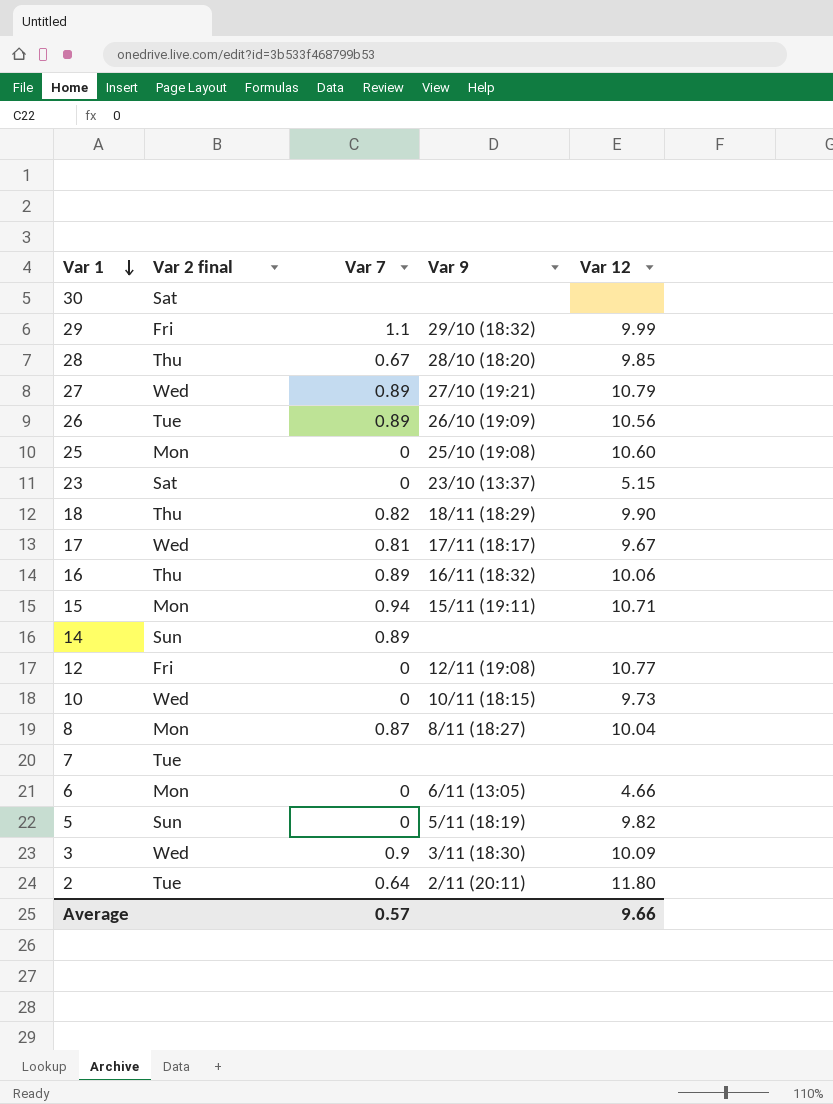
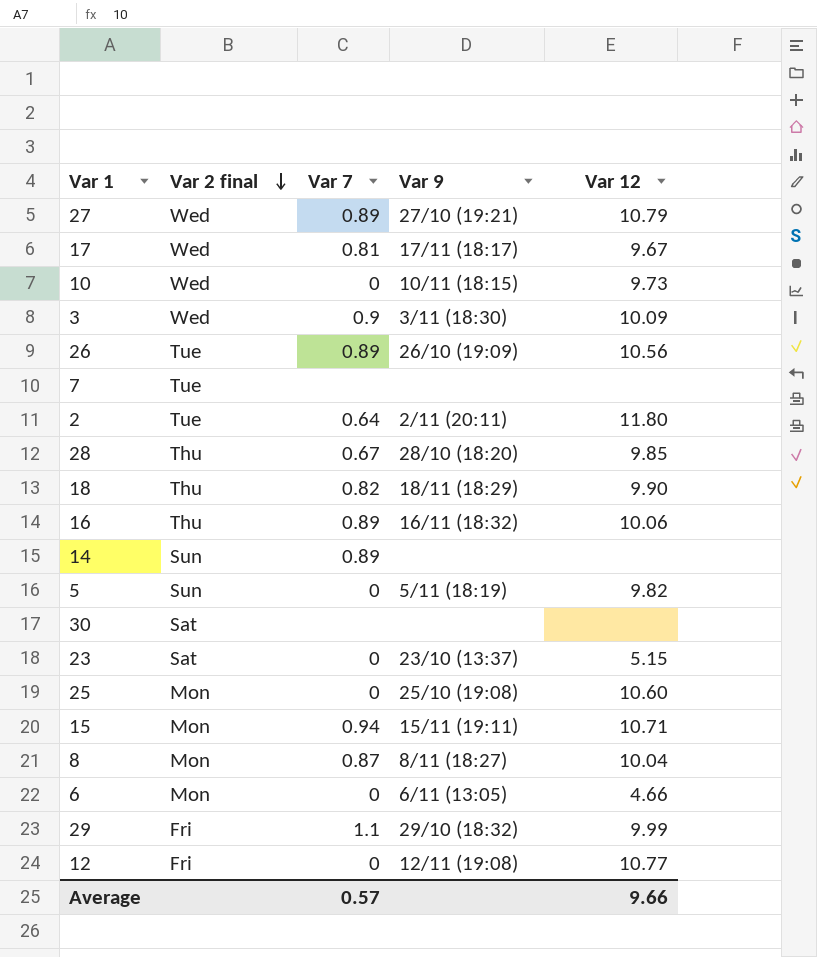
row order: Var 1 descending -> Var 2 final descending

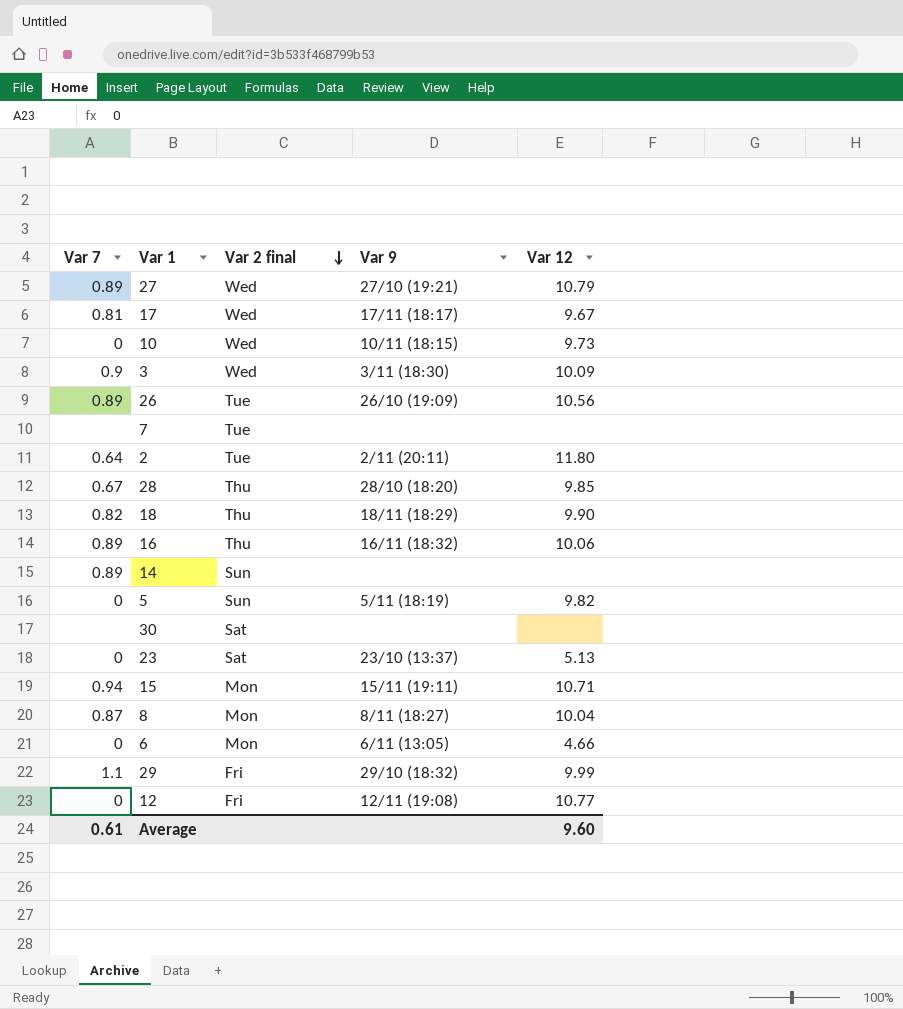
column Var 7 | position: 3 -> 1
row 25: Mon | 0 | 25/10 (19:08) | 10.60 -> none
23 | Var 12: 5.15 -> 5.13
Average | Var 7: 0.57 -> 0.61
Average | Var 12: 9.66 -> 9.60

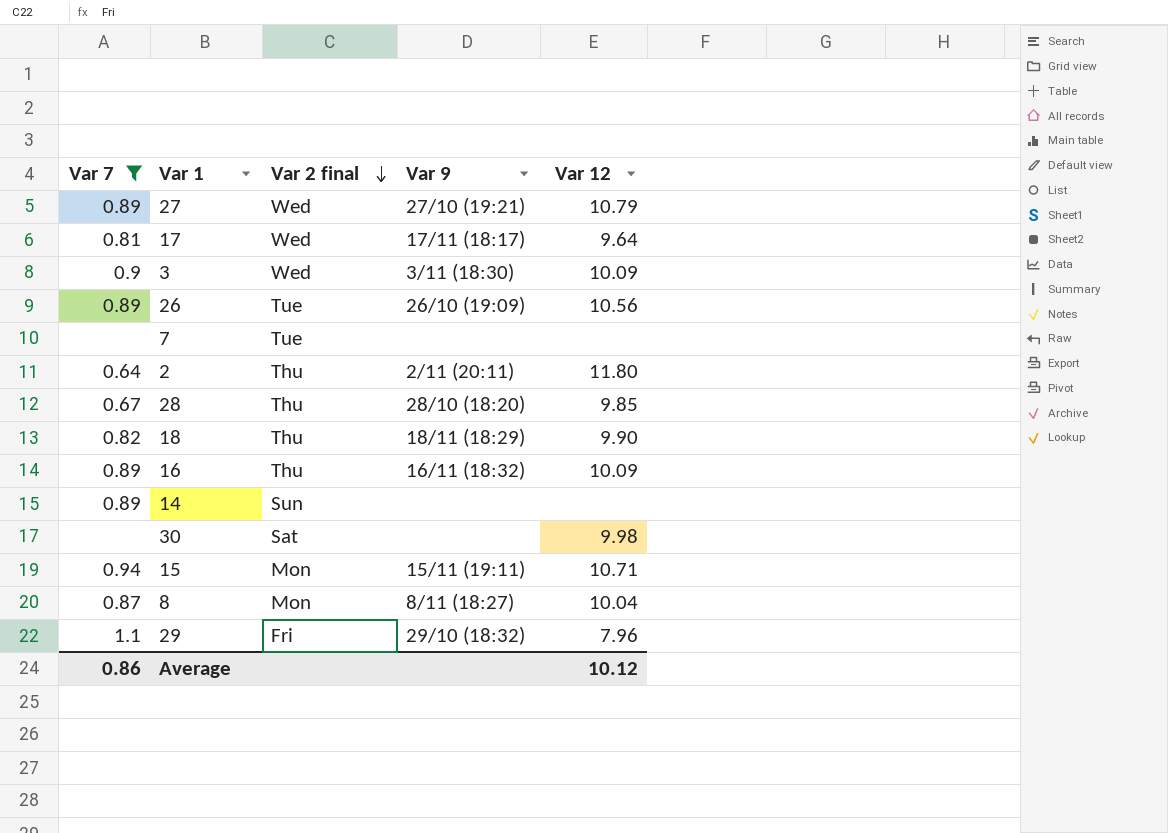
filter: none -> Var 7 != 0
17 | Var 12: 9.67 -> 9.64
2 | Var 2 final: Tue -> Thu
16 | Var 12: 10.06 -> 10.09
30 | Var 12: none -> 9.98
29 | Var 12: 9.99 -> 7.96
Average | Var 7: 0.61 -> 0.86
Average | Var 12: 9.60 -> 10.12

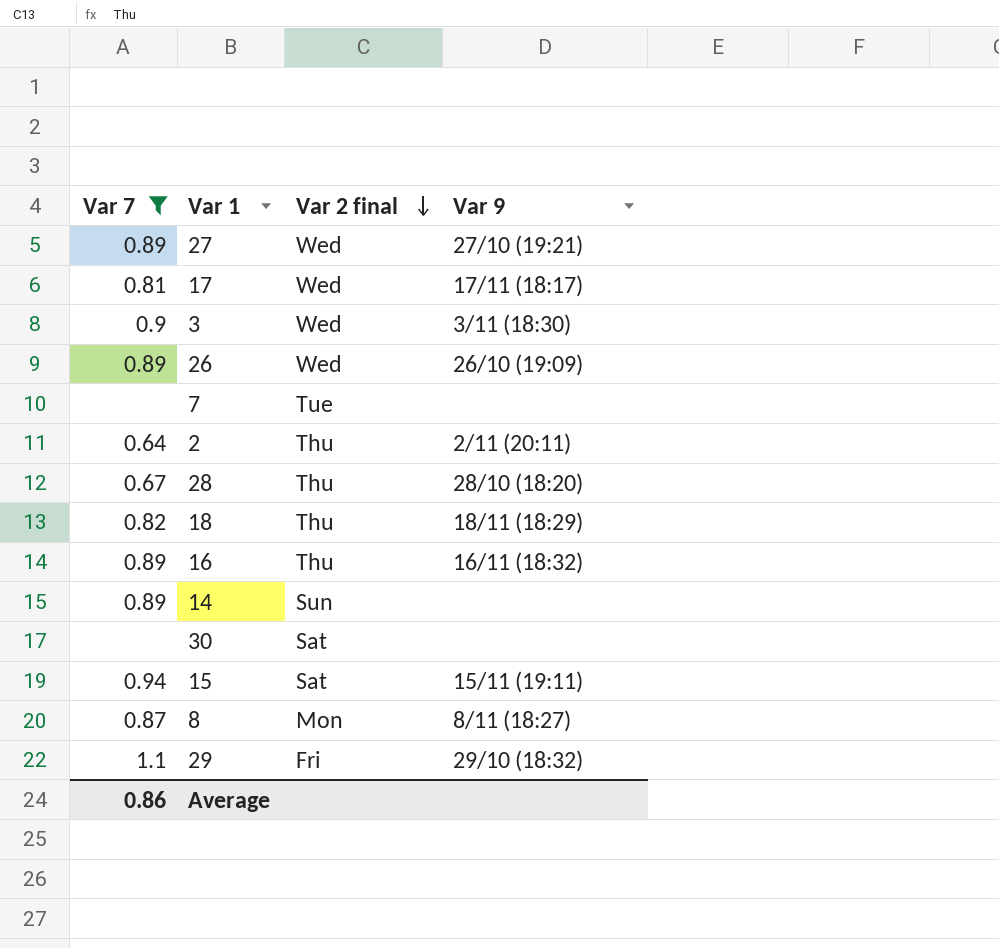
column Var 12 | position: 5 -> none
26 | Var 2 final: Tue -> Wed
15 | Var 2 final: Mon -> Sat

